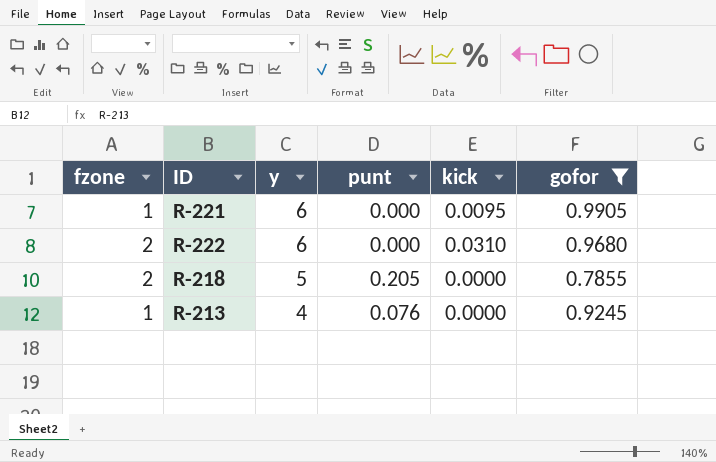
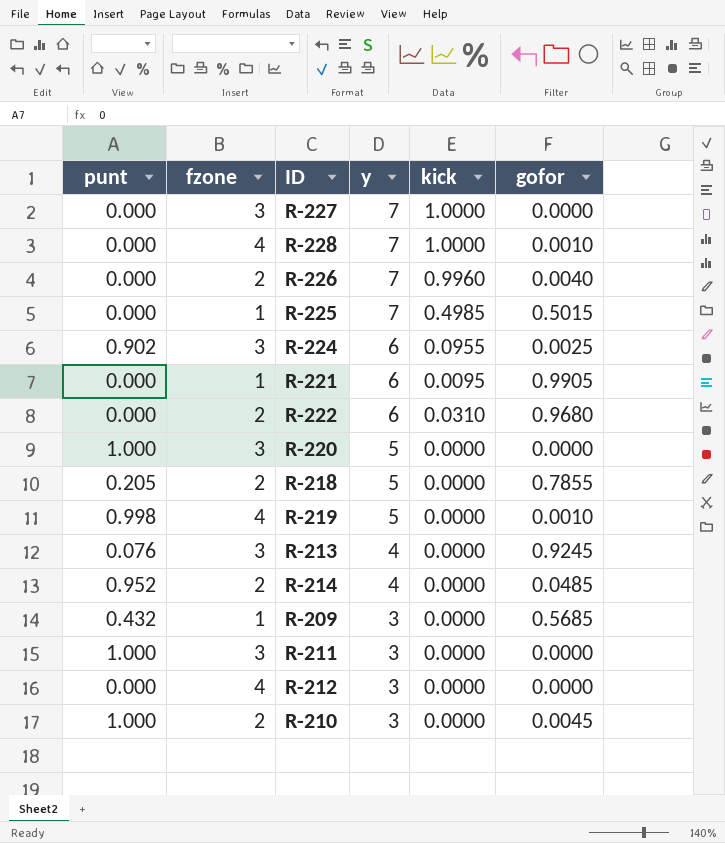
filter: gofor >= 0.7855 -> none
column punt | position: 4 -> 1
R-213 | fzone: 1 -> 3

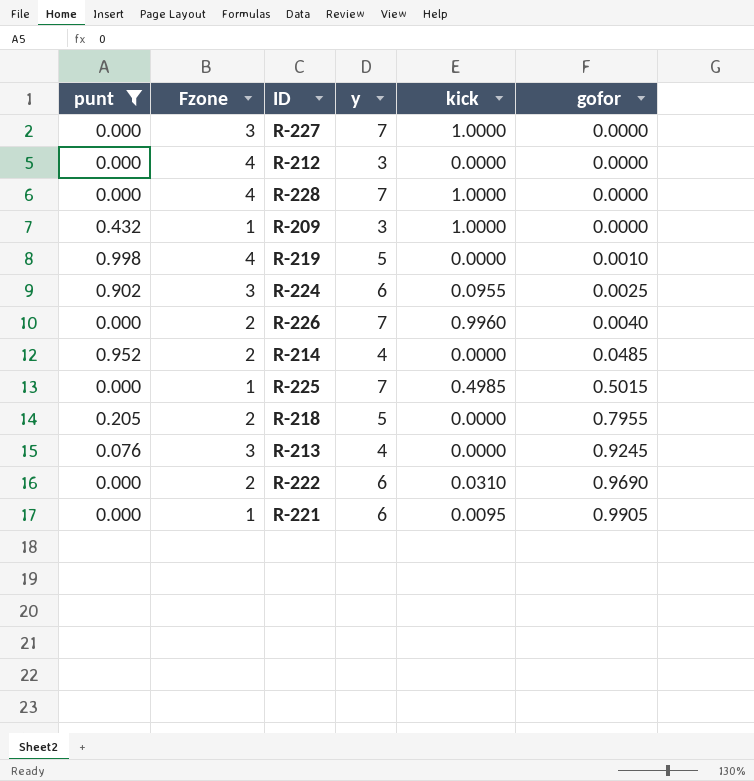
filter: none -> punt != 1.000
row order: y descending -> gofor ascending
column name: fzone -> Fzone
R-228 | gofor: 0.0010 -> 0.0000
R-209 | kick: 0.0000 -> 1.0000
R-209 | gofor: 0.5685 -> 0.0000
R-218 | gofor: 0.7855 -> 0.7955
R-222 | gofor: 0.9680 -> 0.9690

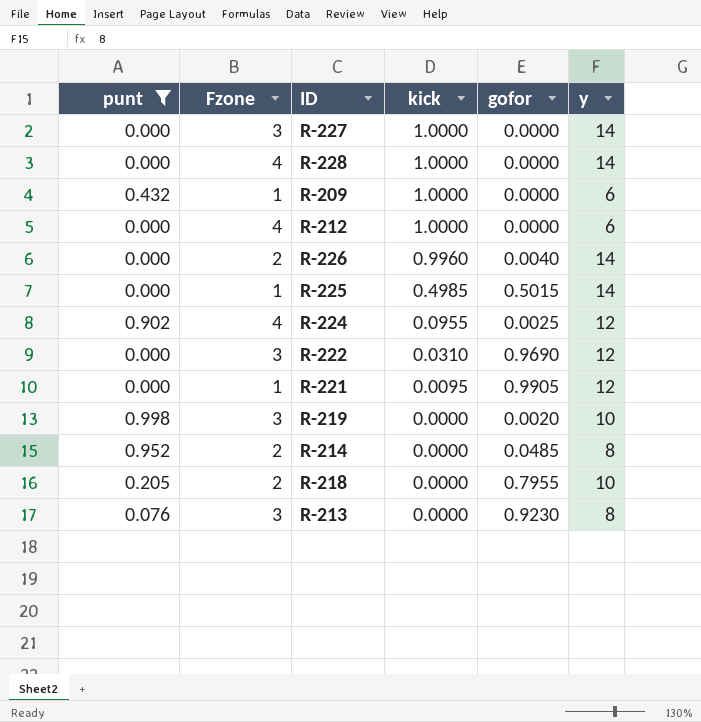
row order: gofor ascending -> kick descending
column y | position: 4 -> 6
R-227 | y: 7 -> 14
R-228 | y: 7 -> 14
R-209 | y: 3 -> 6
R-212 | kick: 0.0000 -> 1.0000
R-212 | y: 3 -> 6
R-226 | y: 7 -> 14
R-225 | y: 7 -> 14
R-224 | Fzone: 3 -> 4
R-224 | y: 6 -> 12
R-222 | Fzone: 2 -> 3
R-222 | y: 6 -> 12
R-221 | y: 6 -> 12
R-219 | Fzone: 4 -> 3
R-219 | gofor: 0.0010 -> 0.0020
R-219 | y: 5 -> 10
R-214 | y: 4 -> 8
R-218 | y: 5 -> 10
R-213 | gofor: 0.9245 -> 0.9230
R-213 | y: 4 -> 8

